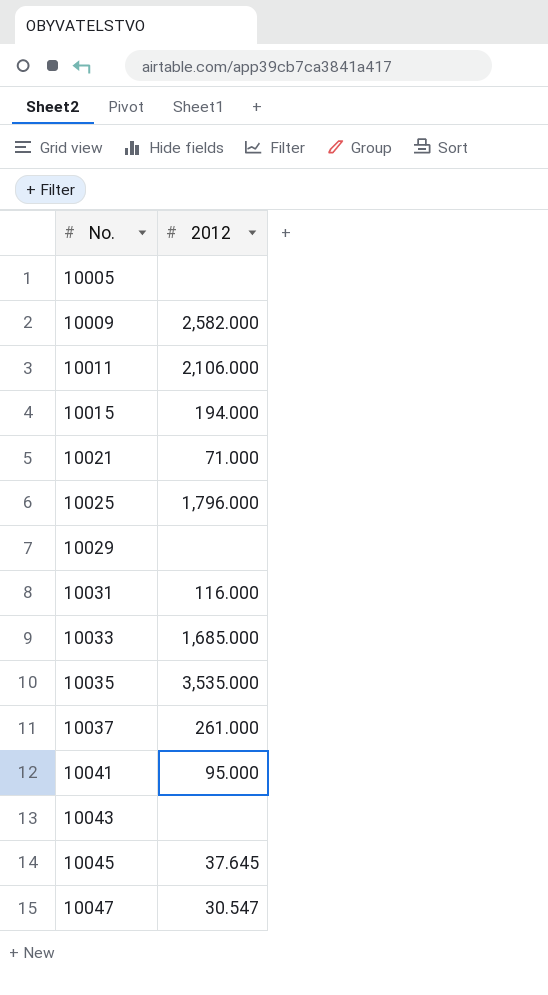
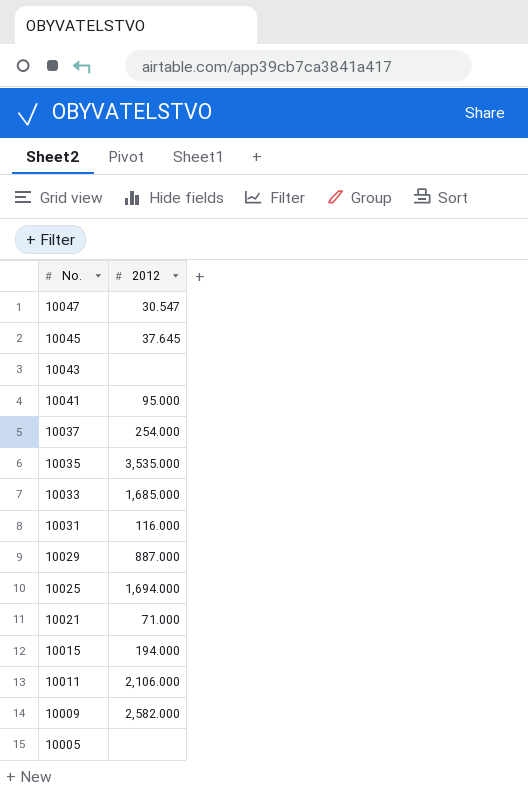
row order: No. ascending -> No. descending
10037 | 2012: 261.000 -> 254.000
10029 | 2012: none -> 887.000
10025 | 2012: 1,796.000 -> 1,694.000

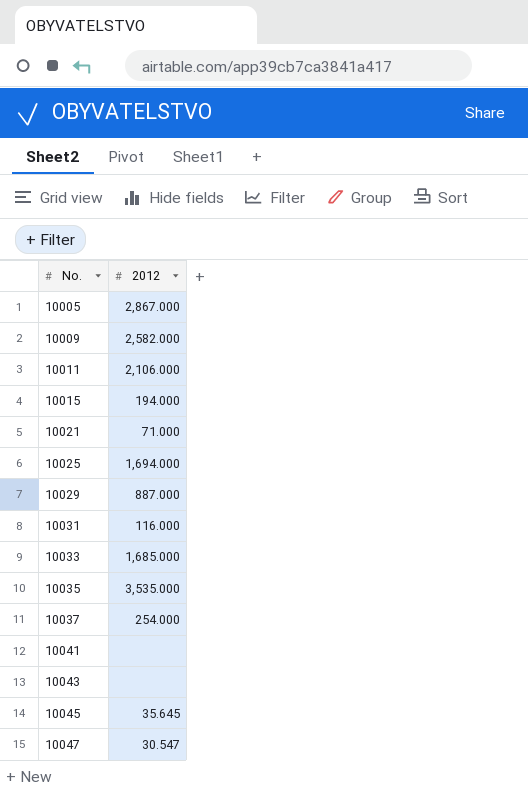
row order: No. descending -> No. ascending
10005 | 2012: none -> 2,867.000
10041 | 2012: 95.000 -> none
10045 | 2012: 37.645 -> 35.645

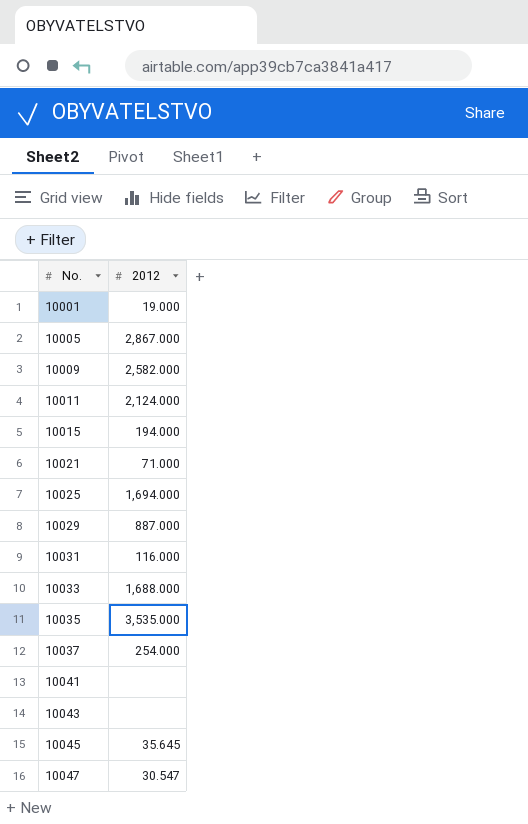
row 10001: none -> 19.000
10011 | 2012: 2,106.000 -> 2,124.000
10033 | 2012: 1,685.000 -> 1,688.000

